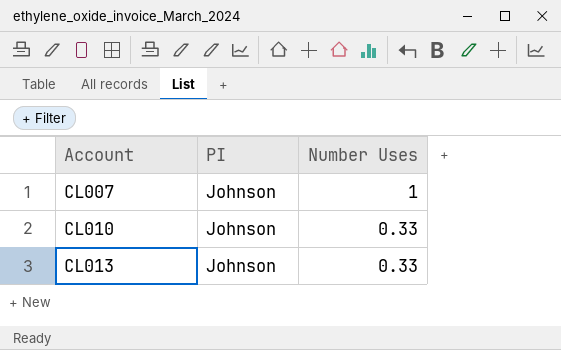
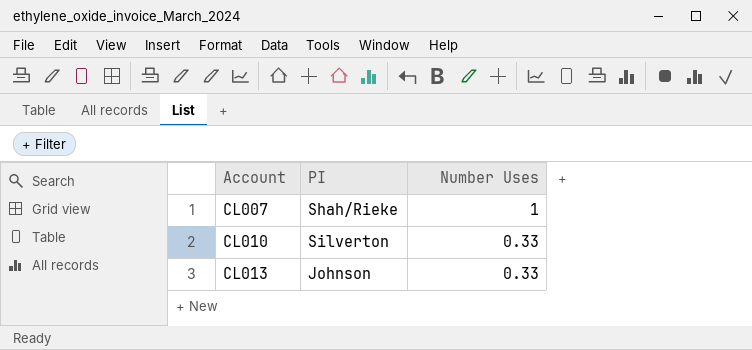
CL007 | PI: Johnson -> Shah/Rieke
CL010 | PI: Johnson -> Silverton

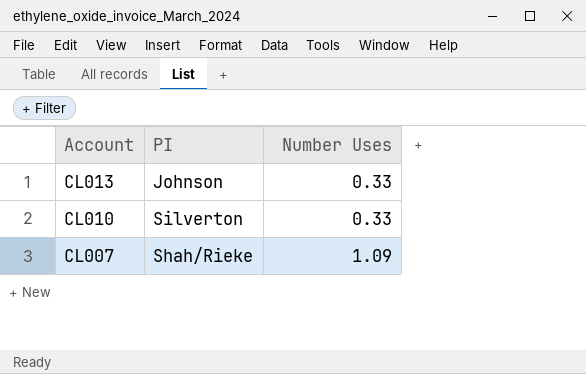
row order: Account ascending -> Account descending
CL007 | Number Uses: 1 -> 1.09

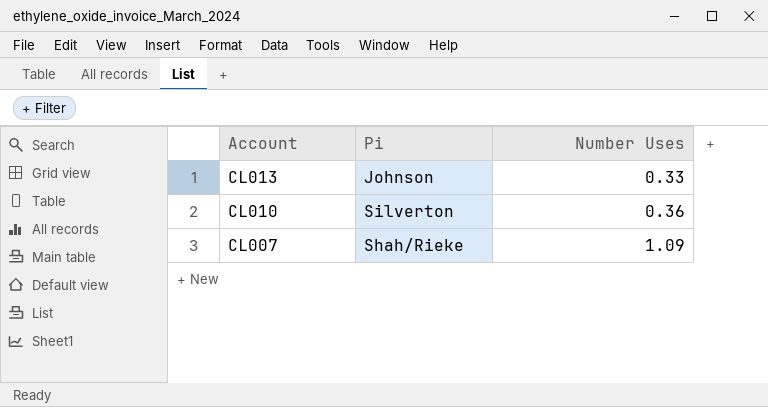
column name: PI -> Pi
CL010 | Number Uses: 0.33 -> 0.36

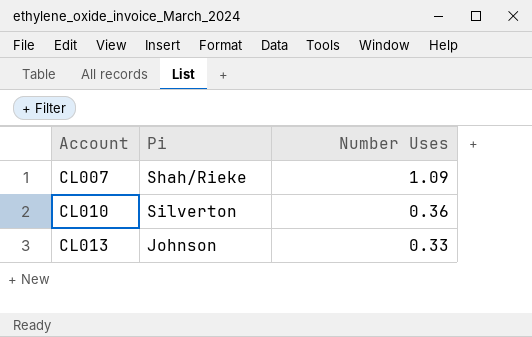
row order: Account descending -> Account ascending

